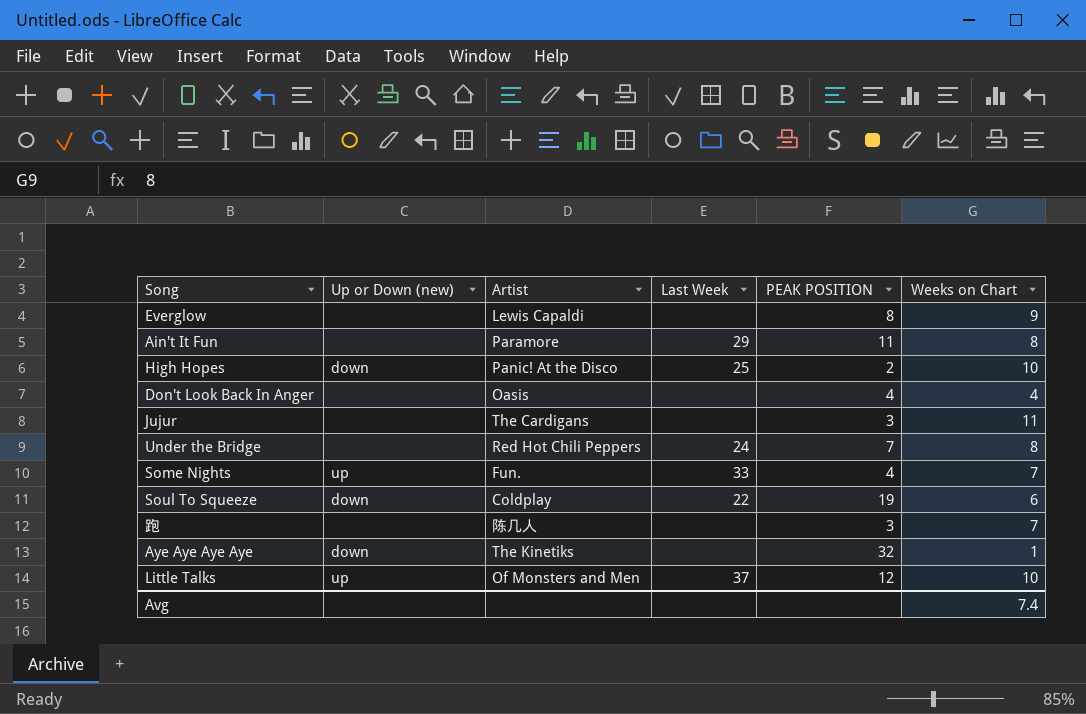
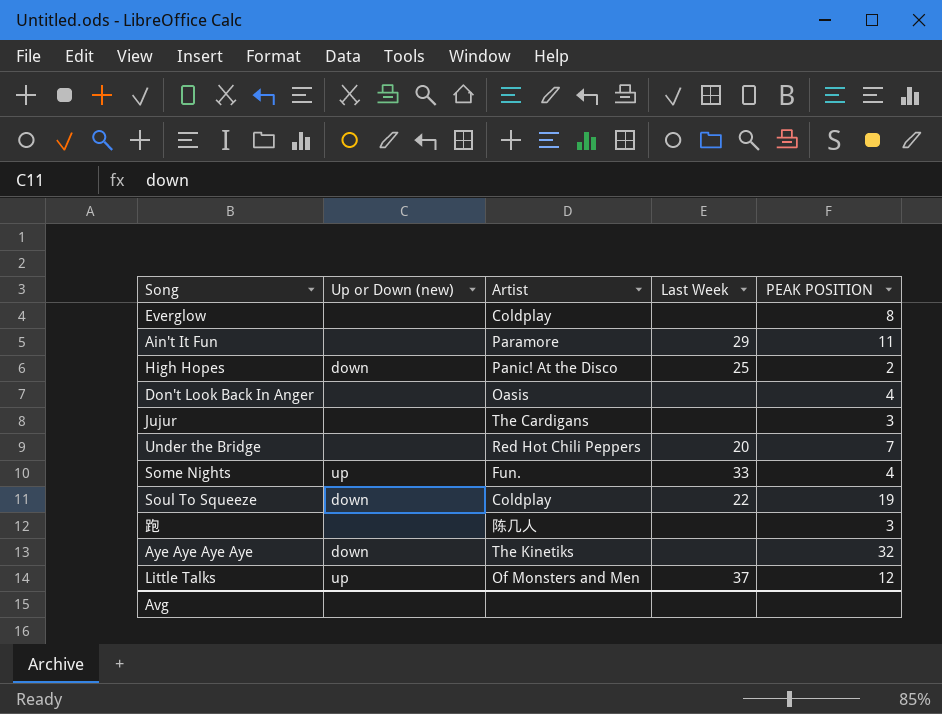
column Weeks on Chart | position: 6 -> none
Everglow | Artist: Lewis Capaldi -> Coldplay
Under the Bridge | Last Week: 24 -> 20

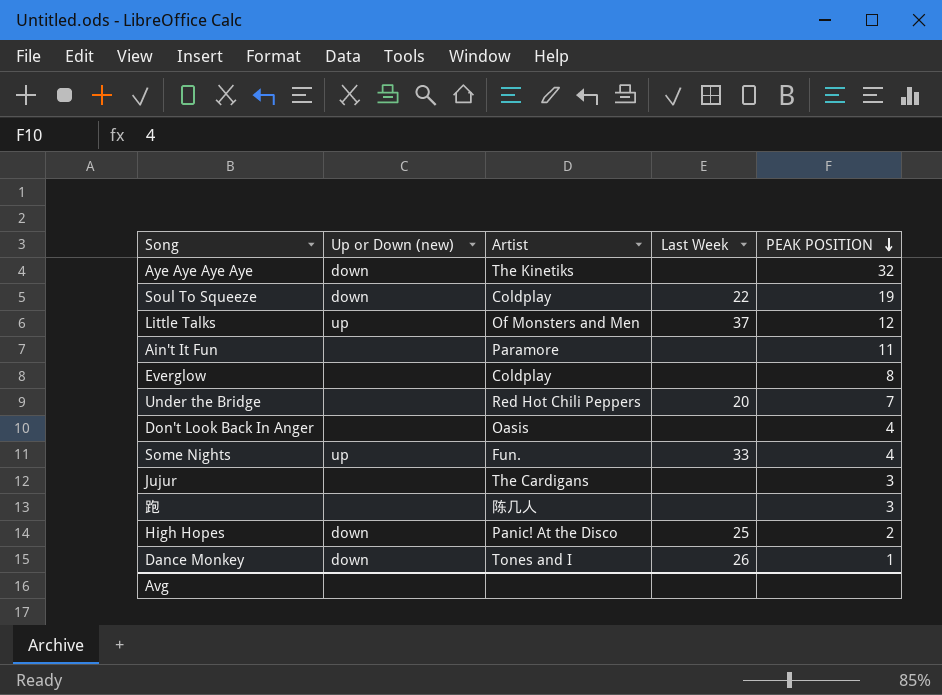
row order: none -> PEAK POSITION descending
Ain't It Fun | Last Week: 29 -> none
row Dance Monkey: none -> down | Tones and I | 26 | 1

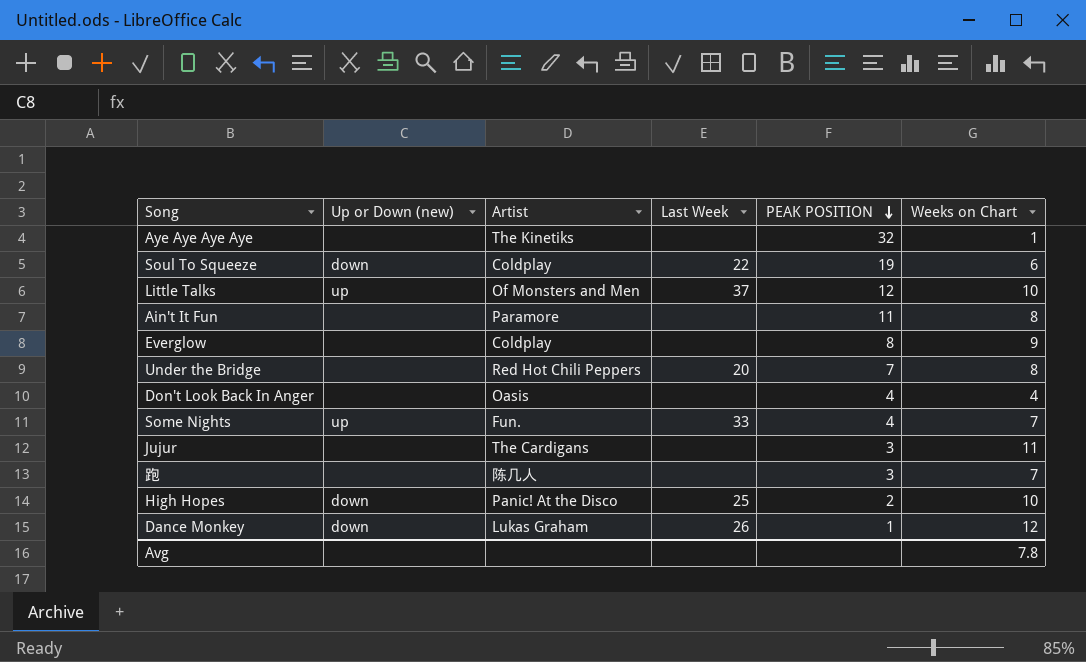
column Weeks on Chart | position: none -> 6
Aye Aye Aye Aye | Up or Down (new): down -> none
Dance Monkey | Artist: Tones and I -> Lukas Graham

